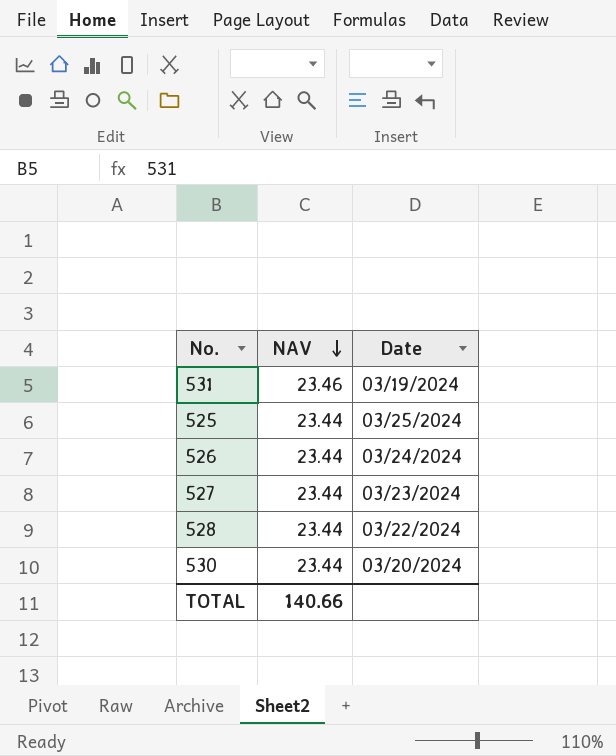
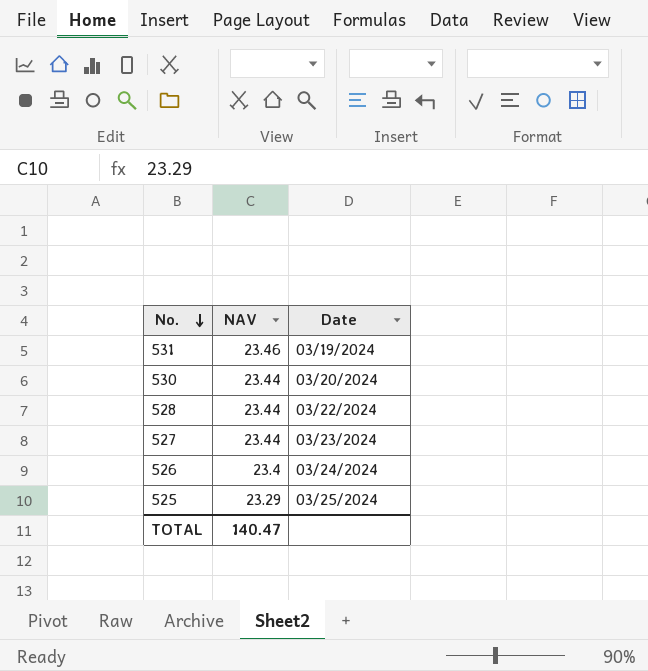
row order: NAV descending -> No. descending
526 | NAV: 23.44 -> 23.4
525 | NAV: 23.44 -> 23.29
TOTAL | NAV: 140.66 -> 140.47

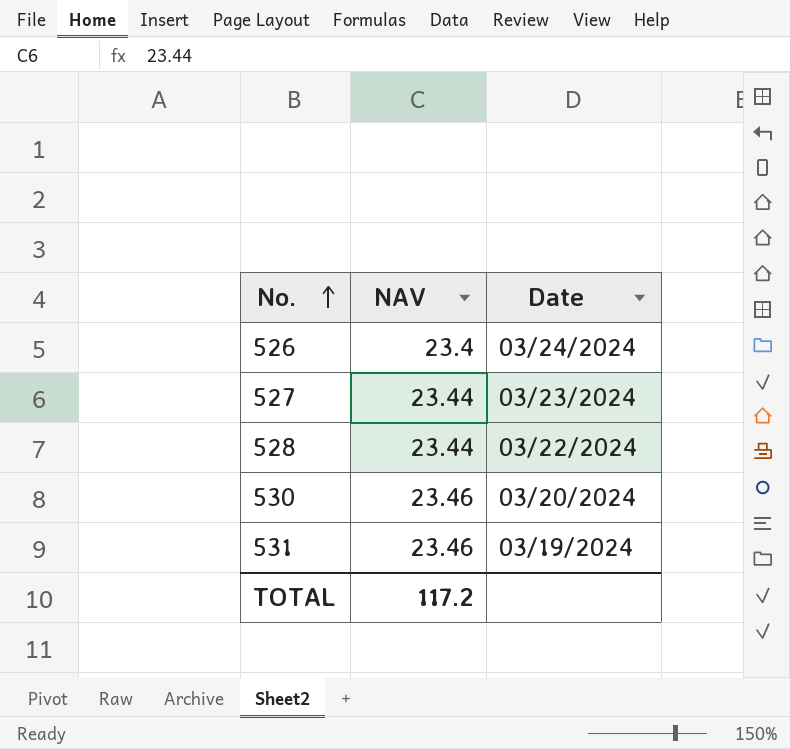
row order: No. descending -> No. ascending
row 525: 23.29 | 03/25/2024 -> none
530 | NAV: 23.44 -> 23.46
TOTAL | NAV: 140.47 -> 117.2

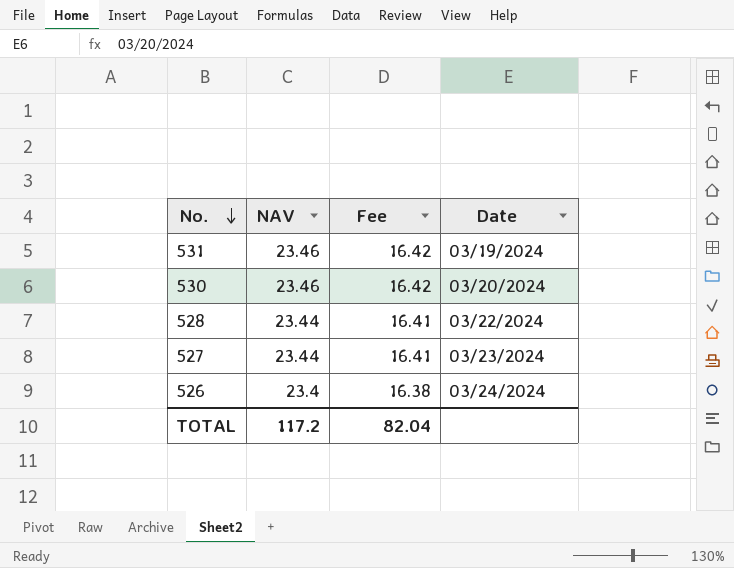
row order: No. ascending -> No. descending
column Fee | formula: none -> [NAV] * 0.7

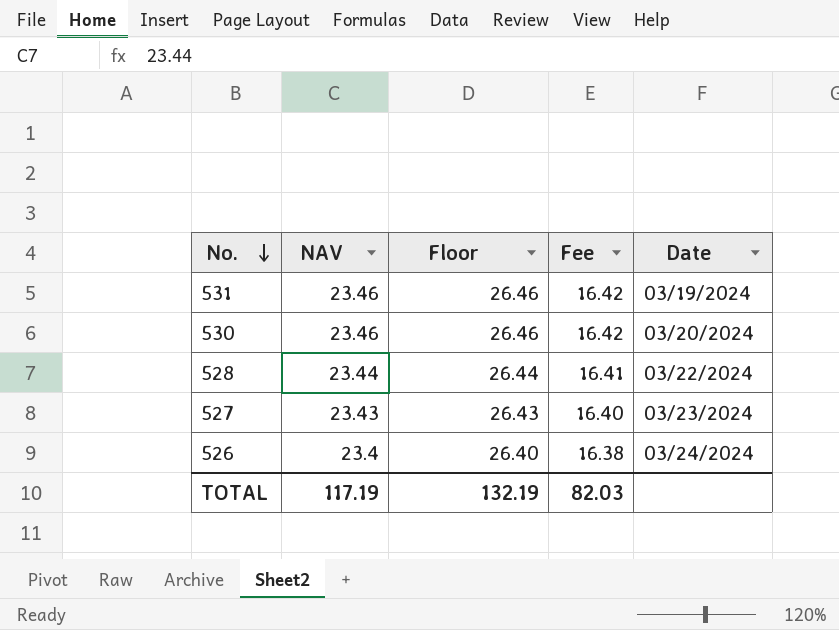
column Floor | formula: none -> [NAV] + 3
527 | NAV: 23.44 -> 23.43
527 | Fee: 16.41 -> 16.40
TOTAL | NAV: 117.2 -> 117.19
TOTAL | Fee: 82.04 -> 82.03

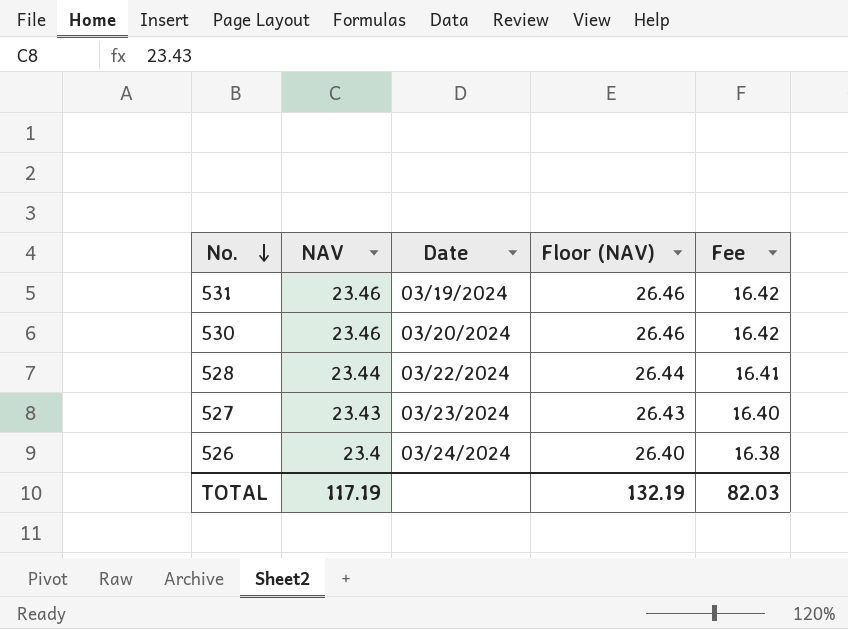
column Date | position: 5 -> 3
column name: Floor -> Floor (NAV)

